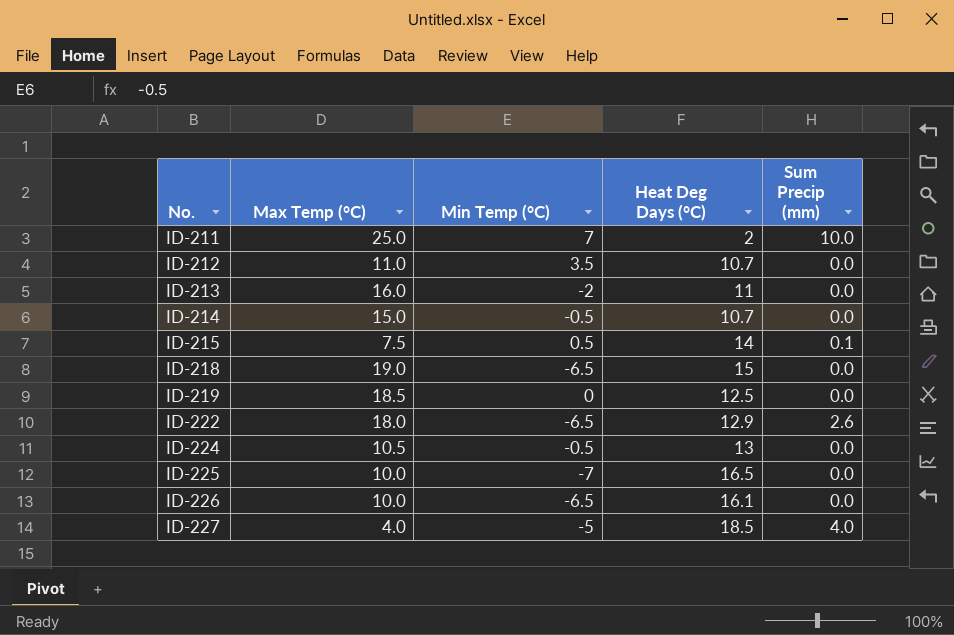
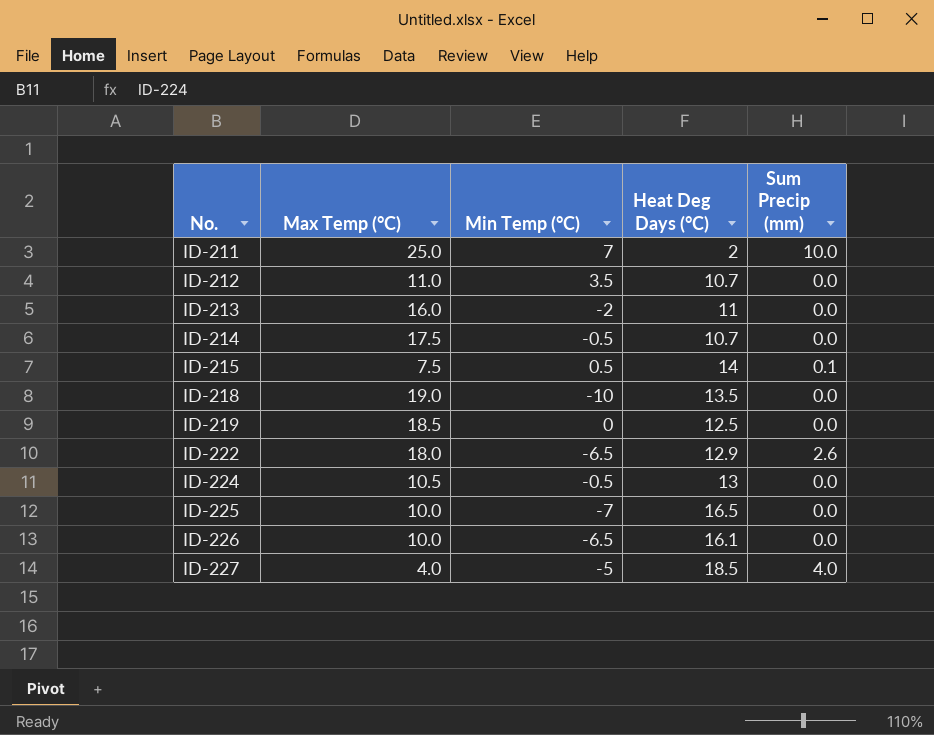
ID-214 | Max Temp (°C): 15.0 -> 17.5
ID-218 | Min Temp (°C): -6.5 -> -10
ID-218 | Heat Deg Days (°C): 15 -> 13.5

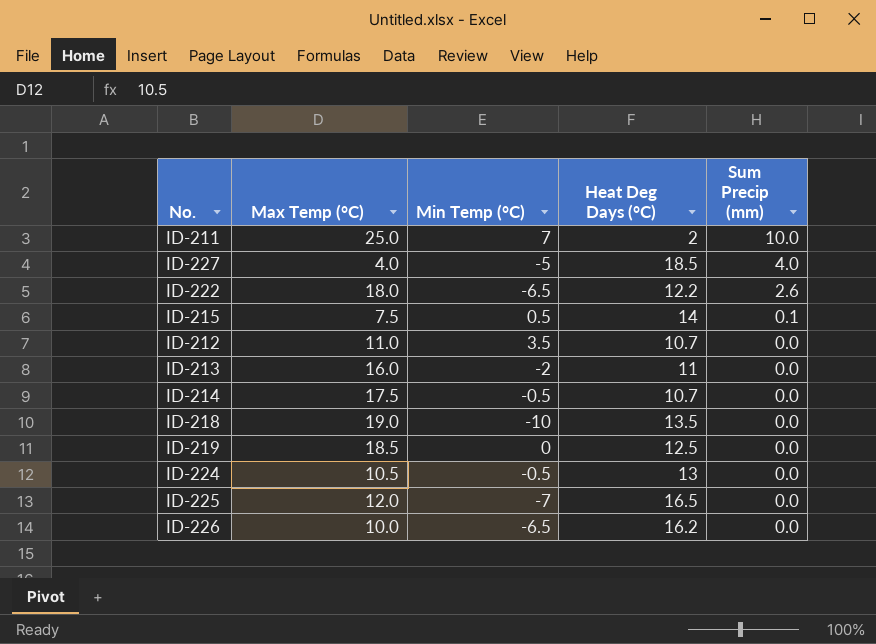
row order: No. ascending -> Sum Precip (mm) descending
ID-222 | Heat Deg Days (°C): 12.9 -> 12.2
ID-225 | Max Temp (°C): 10.0 -> 12.0
ID-226 | Heat Deg Days (°C): 16.1 -> 16.2

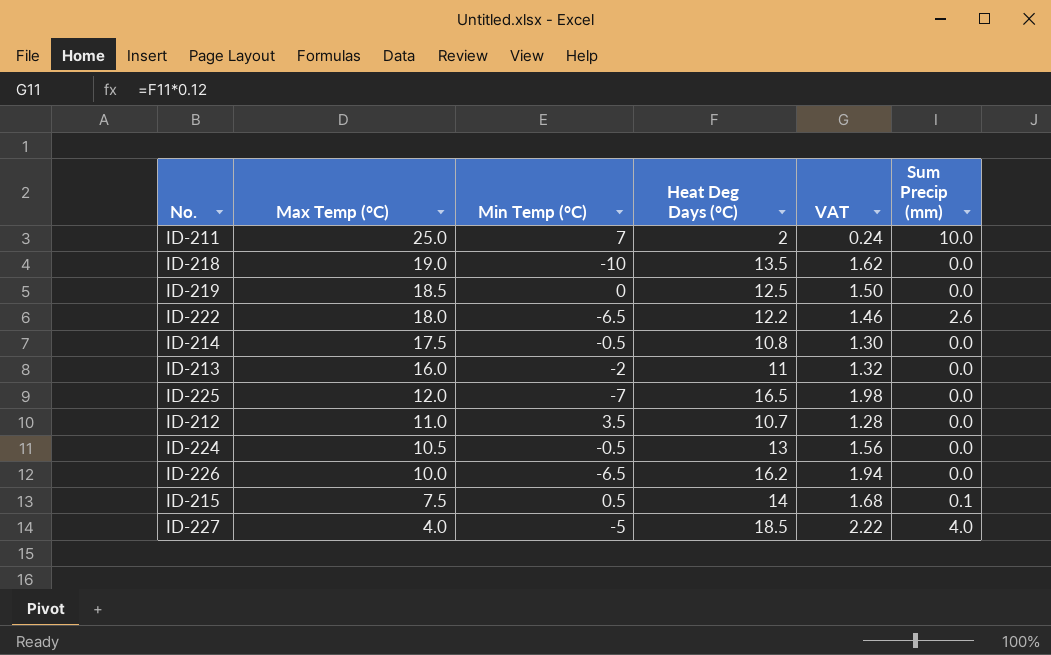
row order: Sum Precip (mm) descending -> Max Temp (°C) descending
column VAT | formula: none -> [Heat Deg Days (°C)] * 0.12
ID-214 | Heat Deg Days (°C): 10.7 -> 10.8

